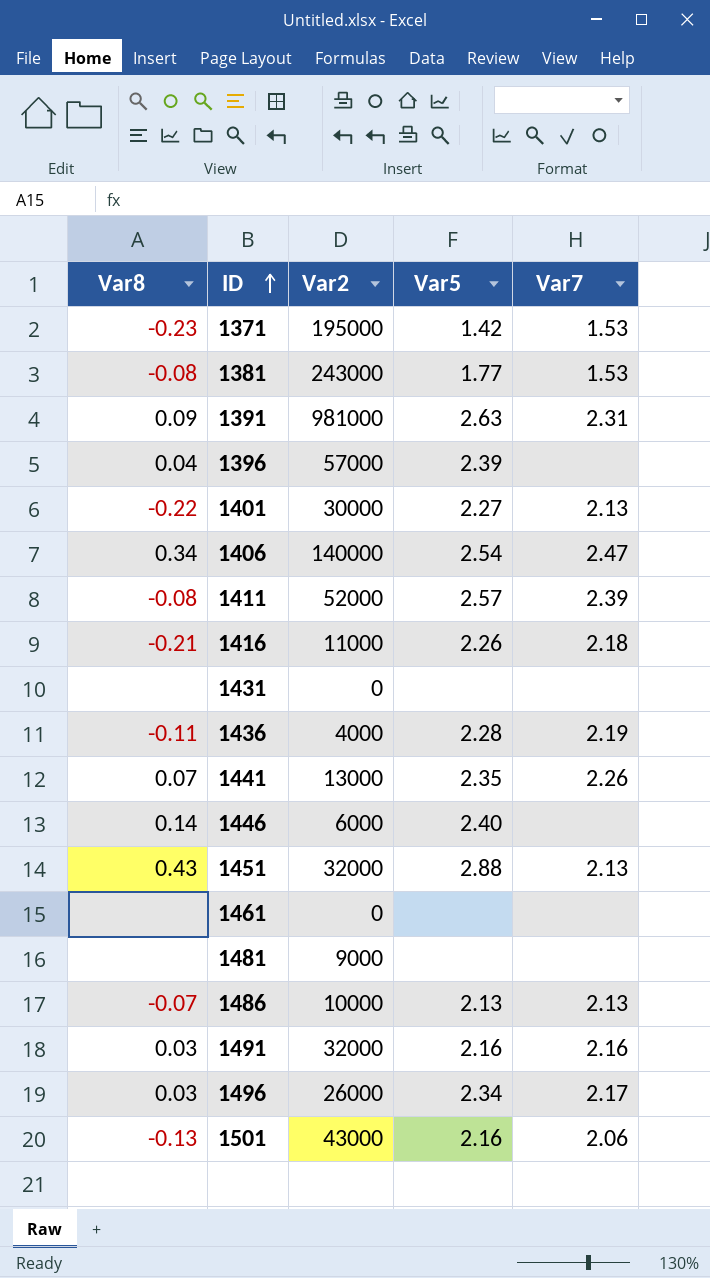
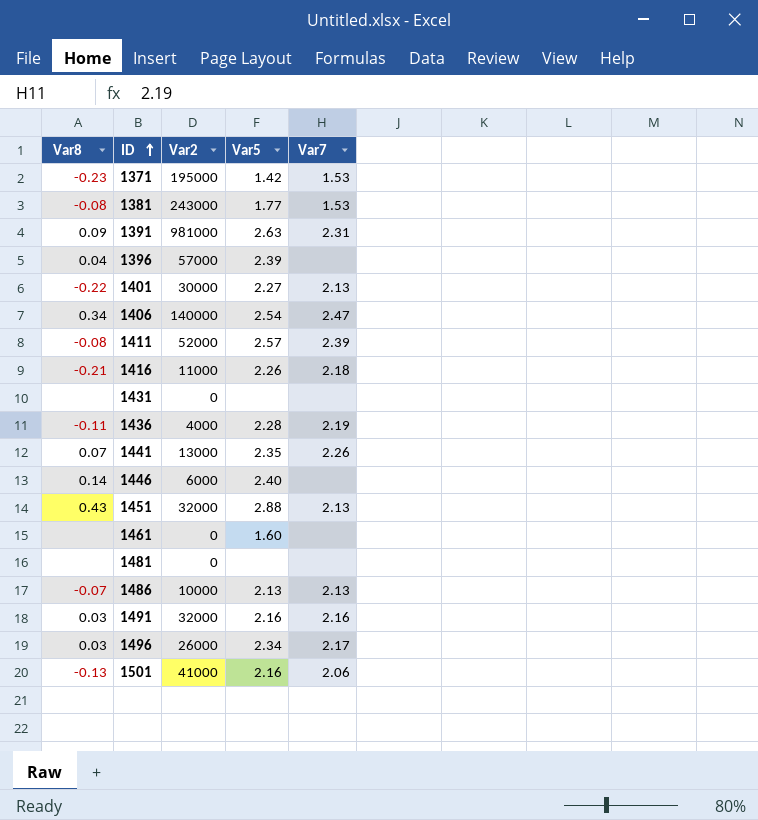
1461 | Var5: none -> 1.60
1481 | Var2: 9000 -> 0
1501 | Var2: 43000 -> 41000

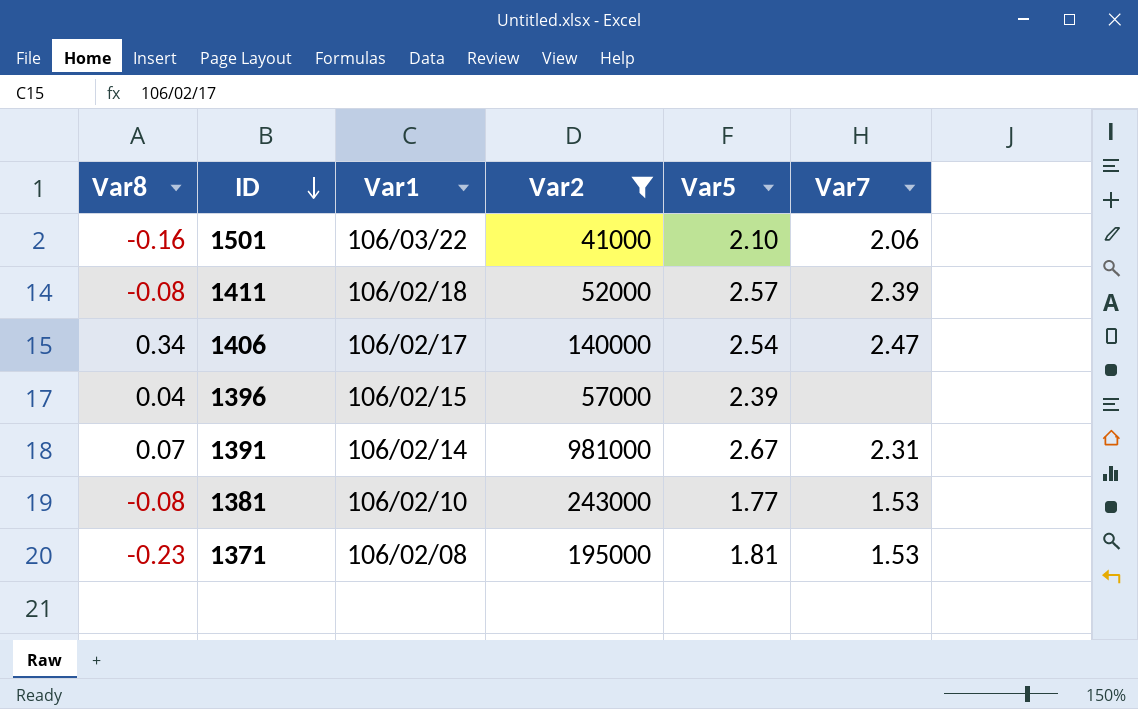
filter: none -> Var2 >= 41000
row order: ID ascending -> ID descending
column Var1 | position: none -> 3
1501 | Var8: -0.13 -> -0.16
1501 | Var5: 2.16 -> 2.10
1391 | Var8: 0.09 -> 0.07
1391 | Var5: 2.63 -> 2.67
1371 | Var5: 1.42 -> 1.81

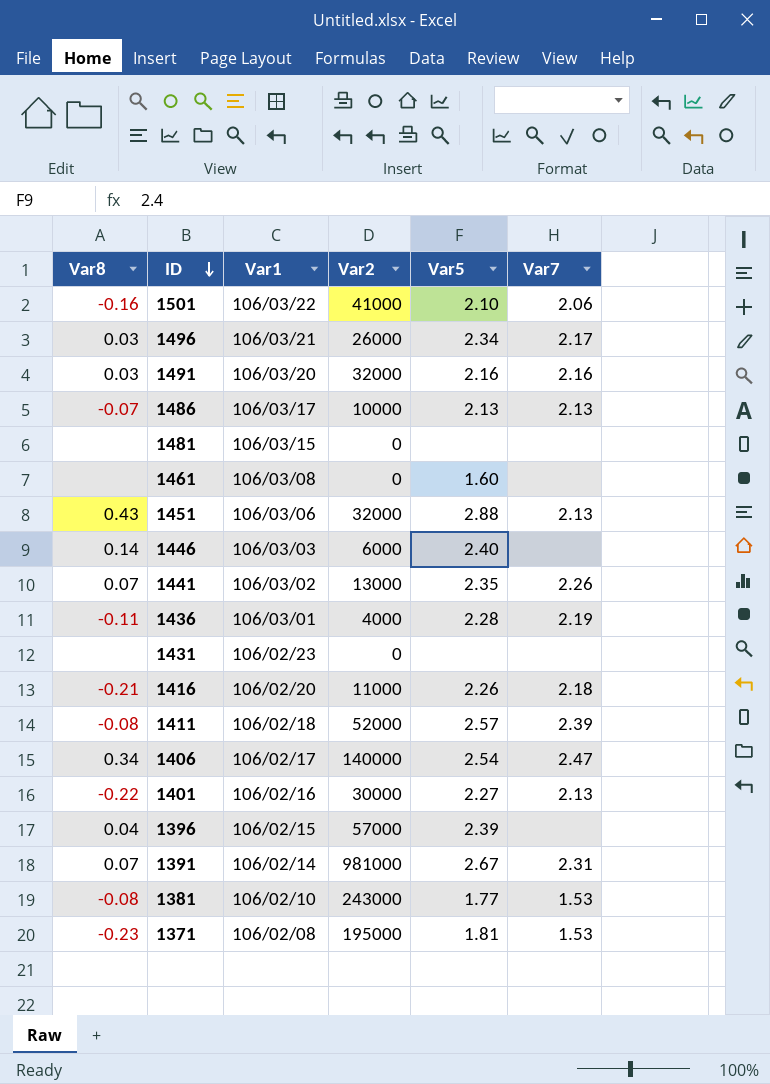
filter: Var2 >= 41000 -> none

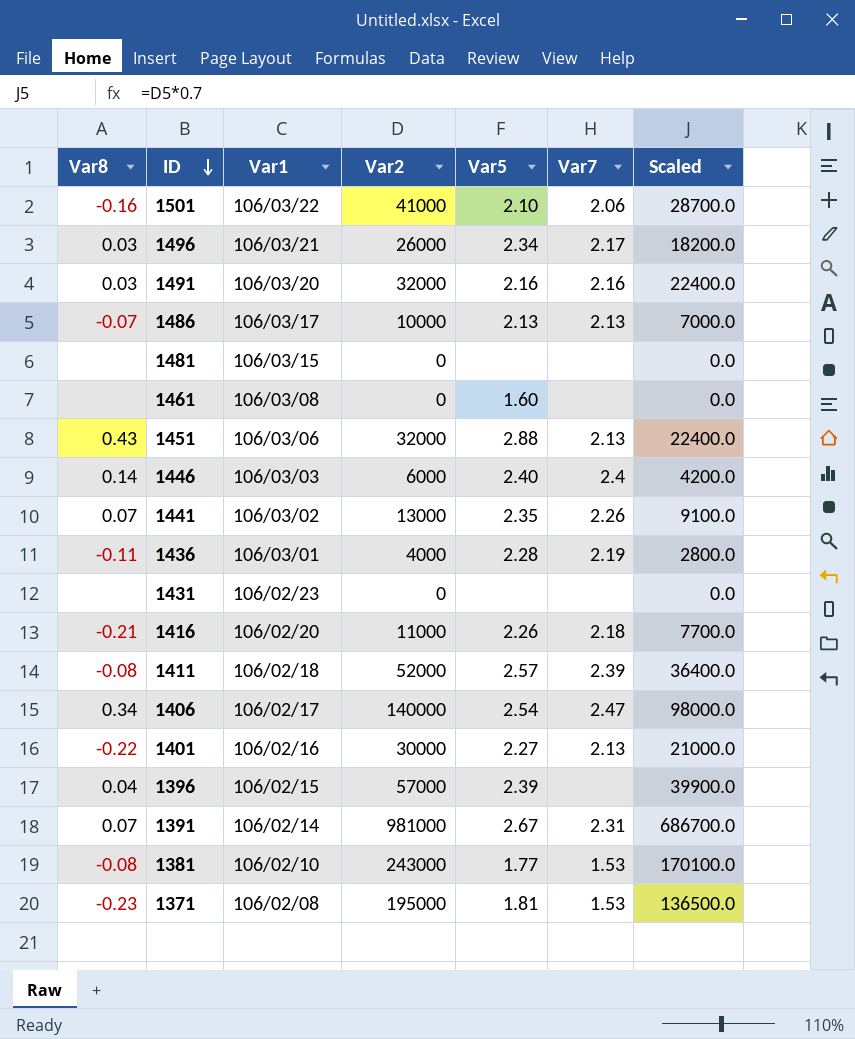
column Scaled | formula: none -> [Var2] * 0.7
1446 | Var7: none -> 2.4

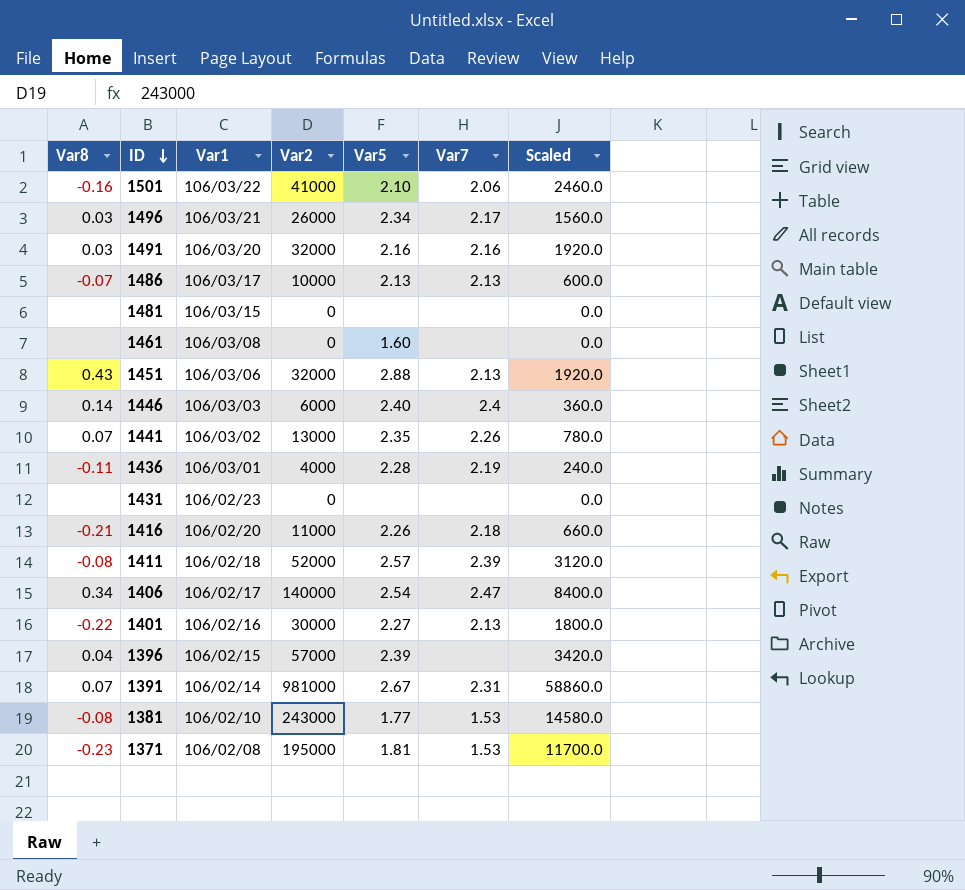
column Scaled | formula: [Var2] * 0.7 -> [Var2] * 0.06

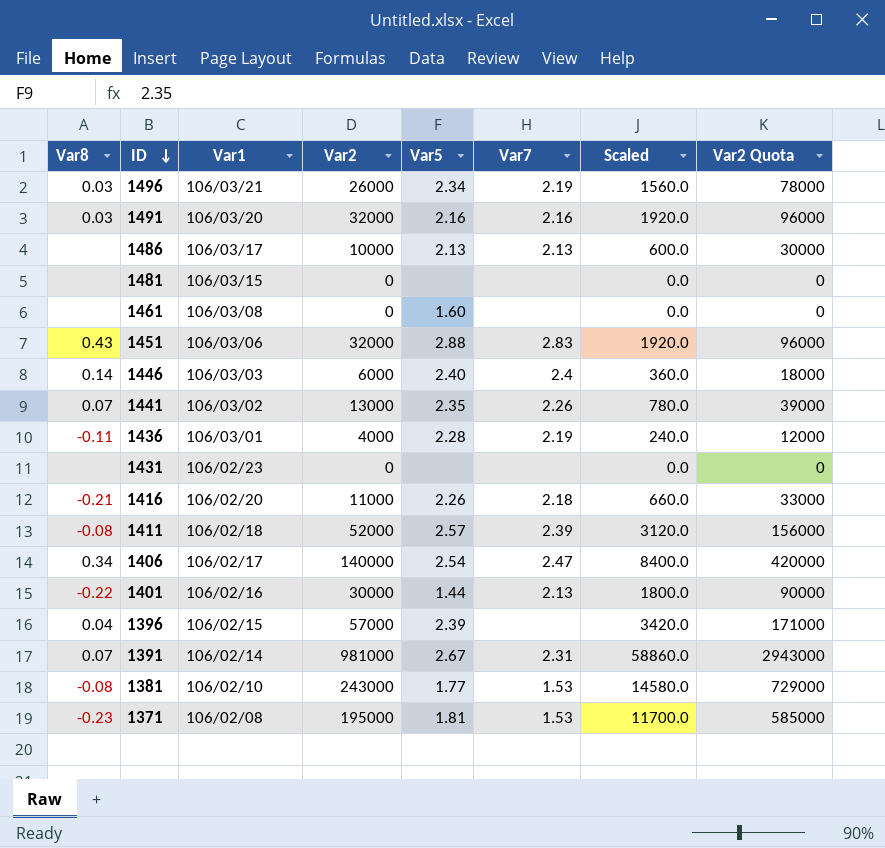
column Var2 Quota | formula: none -> [Var2] * 3
row 1501: -0.16 | 106/03/22 | 41000 | 2.10 | 2.06 | 2460.0 -> none
1496 | Var7: 2.17 -> 2.19
1486 | Var8: -0.07 -> none
1451 | Var7: 2.13 -> 2.83
1401 | Var5: 2.27 -> 1.44

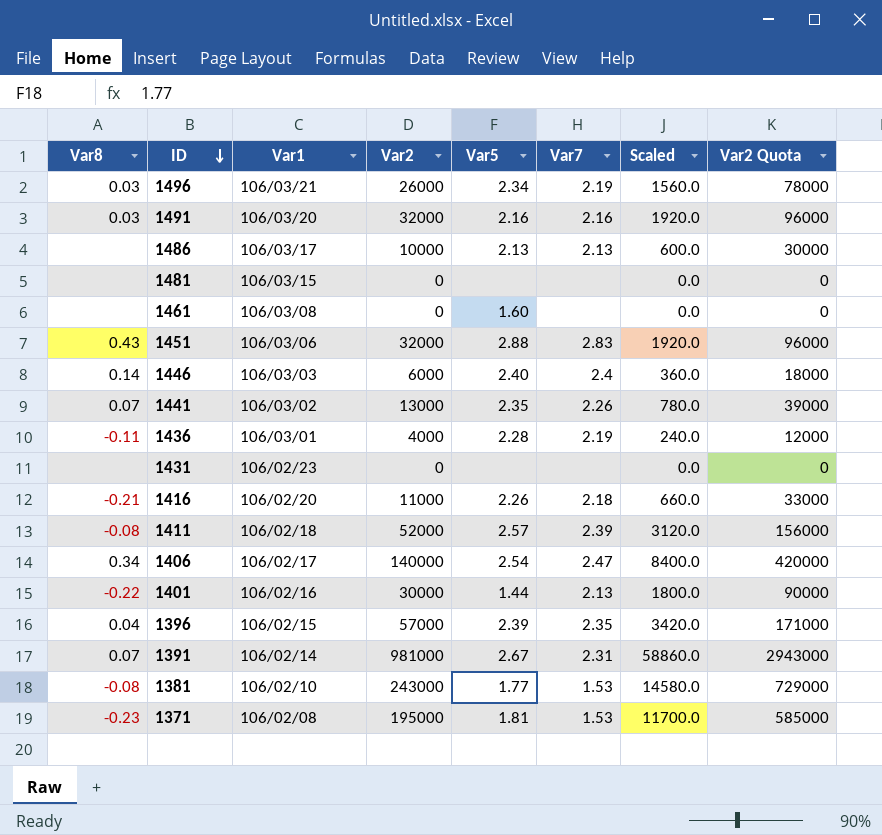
1396 | Var7: none -> 2.35

